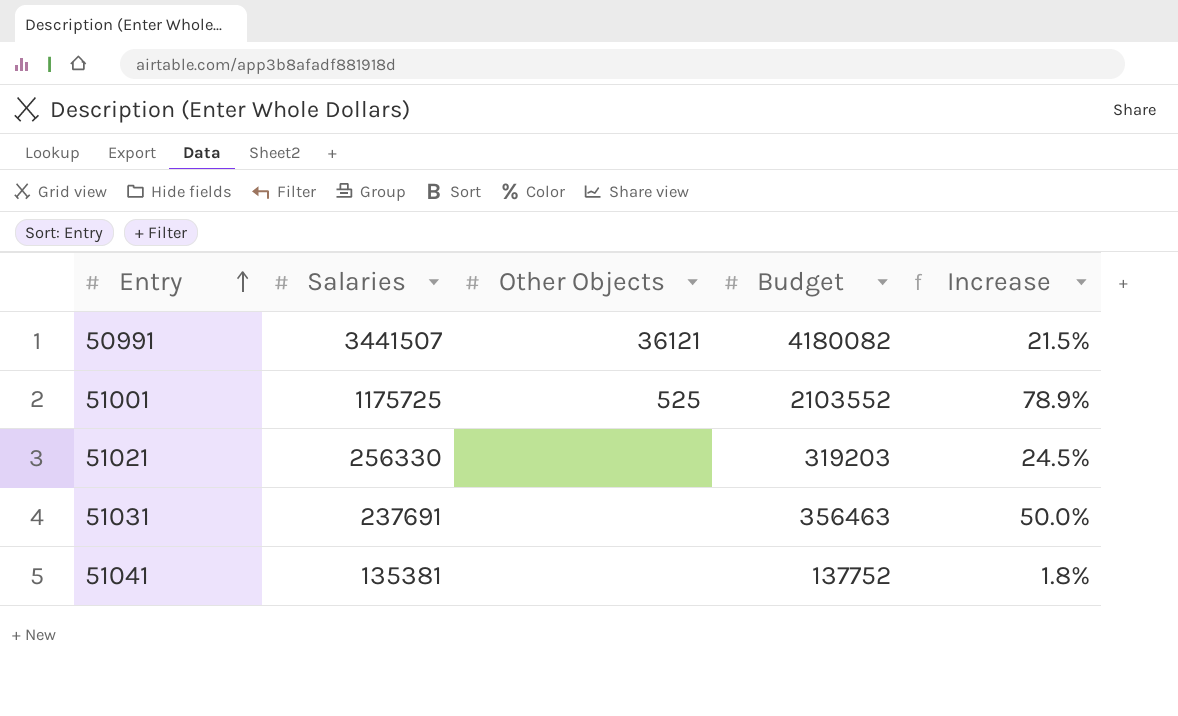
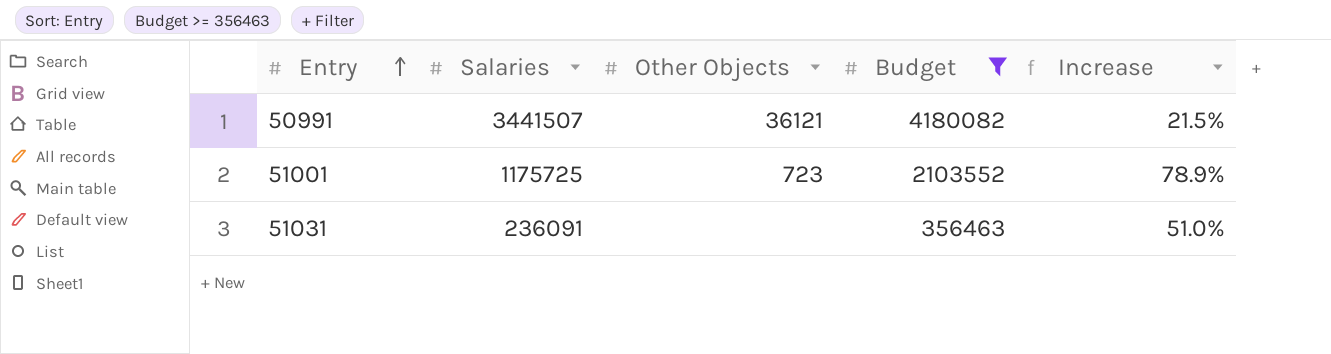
filter: none -> Budget >= 356463
51001 | Other Objects: 525 -> 723
51031 | Salaries: 237691 -> 236091
51031 | Increase: 50.0% -> 51.0%

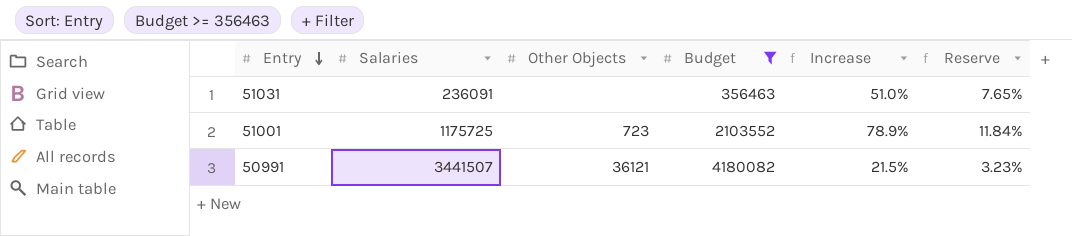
row order: Entry ascending -> Entry descending
column Reserve | formula: none -> [Increase] * 0.15

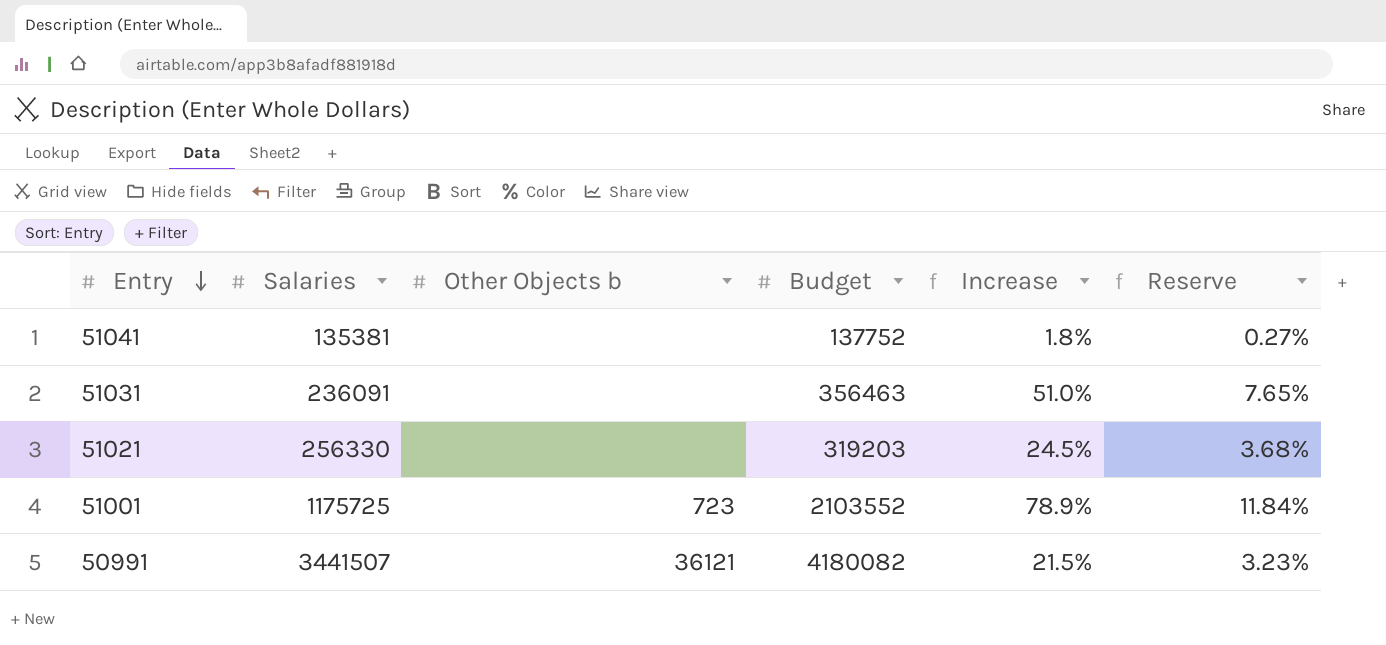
filter: Budget >= 356463 -> none
column name: Other Objects -> Other Objects b

